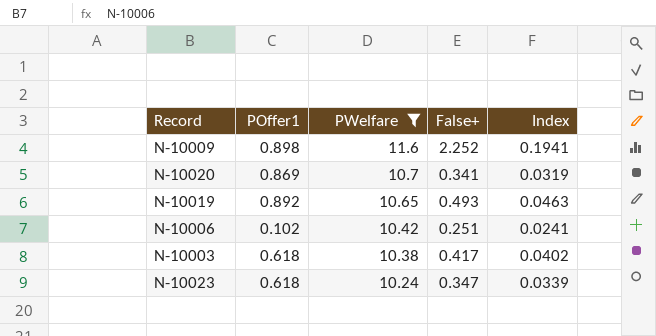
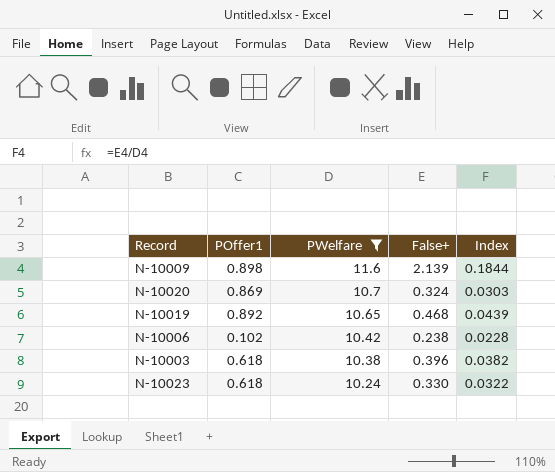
N-10009 | False+: 2.252 -> 2.139
N-10009 | Index: 0.1941 -> 0.1844
N-10020 | False+: 0.341 -> 0.324
N-10020 | Index: 0.0319 -> 0.0303
N-10019 | False+: 0.493 -> 0.468
N-10019 | Index: 0.0463 -> 0.0439
N-10006 | False+: 0.251 -> 0.238
N-10006 | Index: 0.0241 -> 0.0228
N-10003 | False+: 0.417 -> 0.396
N-10003 | Index: 0.0402 -> 0.0382
N-10023 | False+: 0.347 -> 0.330
N-10023 | Index: 0.0339 -> 0.0322

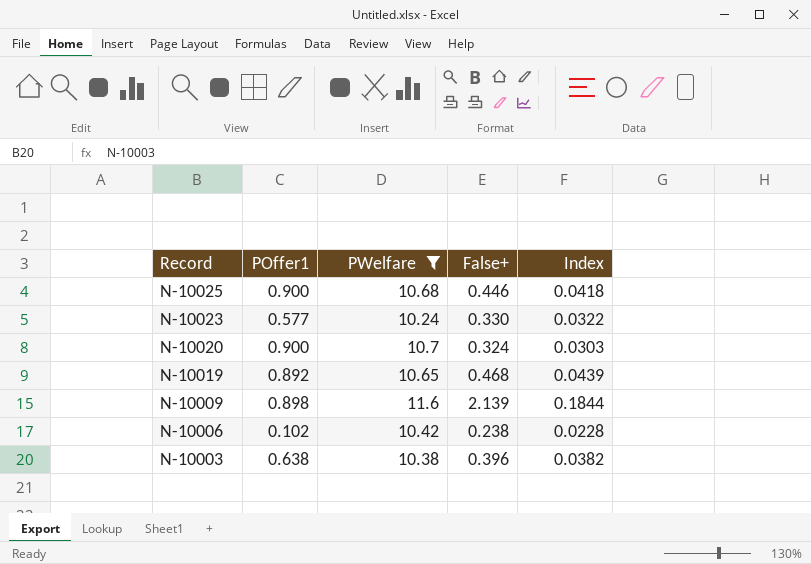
row order: PWelfare descending -> Record descending
row N-10025: none -> 0.900 | 10.68 | 0.446 | 0.0418
N-10023 | POffer1: 0.618 -> 0.577
N-10020 | POffer1: 0.869 -> 0.900
N-10003 | POffer1: 0.618 -> 0.638

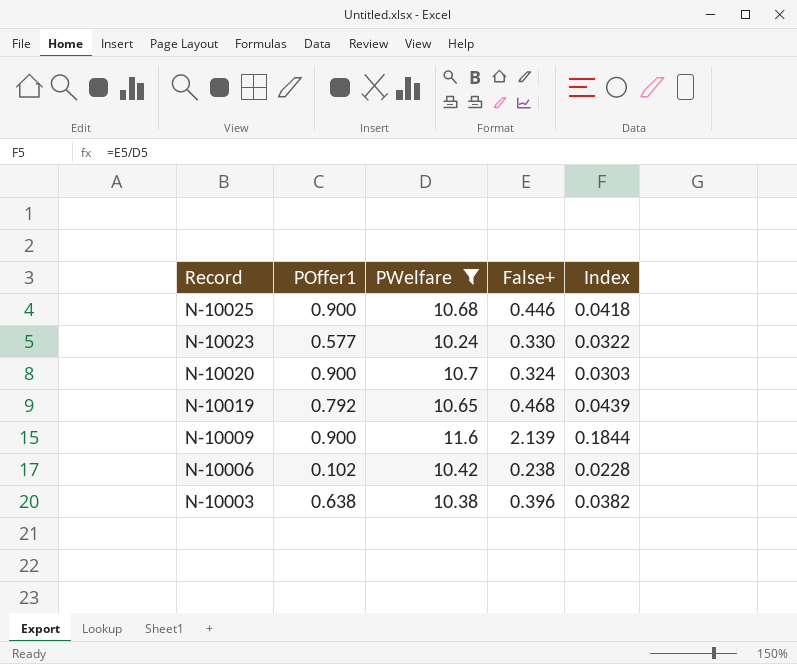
N-10019 | POffer1: 0.892 -> 0.792
N-10009 | POffer1: 0.898 -> 0.900

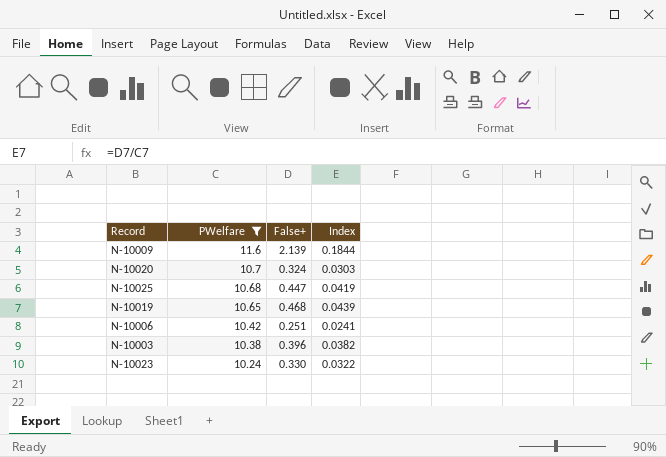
row order: Record descending -> PWelfare descending
column POffer1 | position: 2 -> none
N-10025 | False+: 0.446 -> 0.447
N-10025 | Index: 0.0418 -> 0.0419
N-10006 | False+: 0.238 -> 0.251
N-10006 | Index: 0.0228 -> 0.0241

